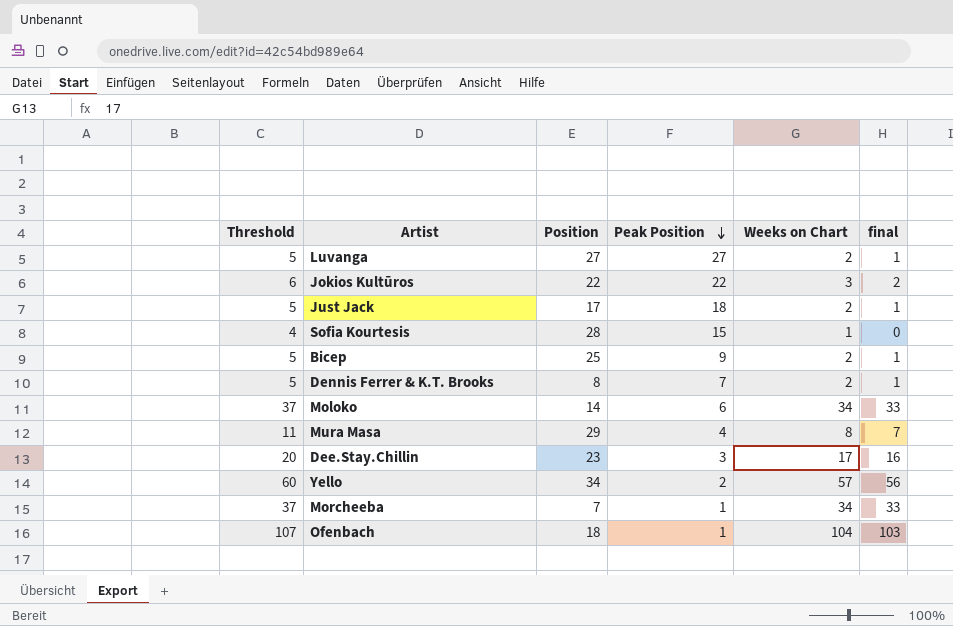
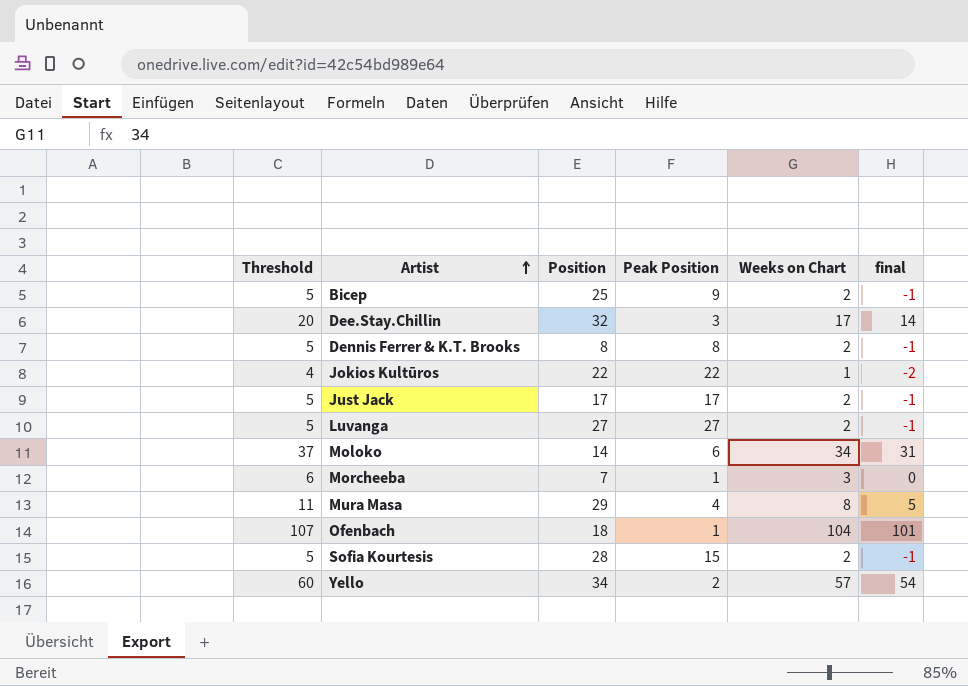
row order: Peak Position descending -> Artist ascending
column final | formula: [Weeks on Chart] - 1 -> [Weeks on Chart] - 3
Dee.Stay.Chillin | Position: 23 -> 32
Dennis Ferrer & K.T. Brooks | Peak Position: 7 -> 8
Jokios Kultūros | Threshold: 6 -> 4
Jokios Kultūros | Weeks on Chart: 3 -> 1
Just Jack | Peak Position: 18 -> 17
Morcheeba | Threshold: 37 -> 6
Morcheeba | Weeks on Chart: 34 -> 3
Sofia Kourtesis | Threshold: 4 -> 5
Sofia Kourtesis | Weeks on Chart: 1 -> 2

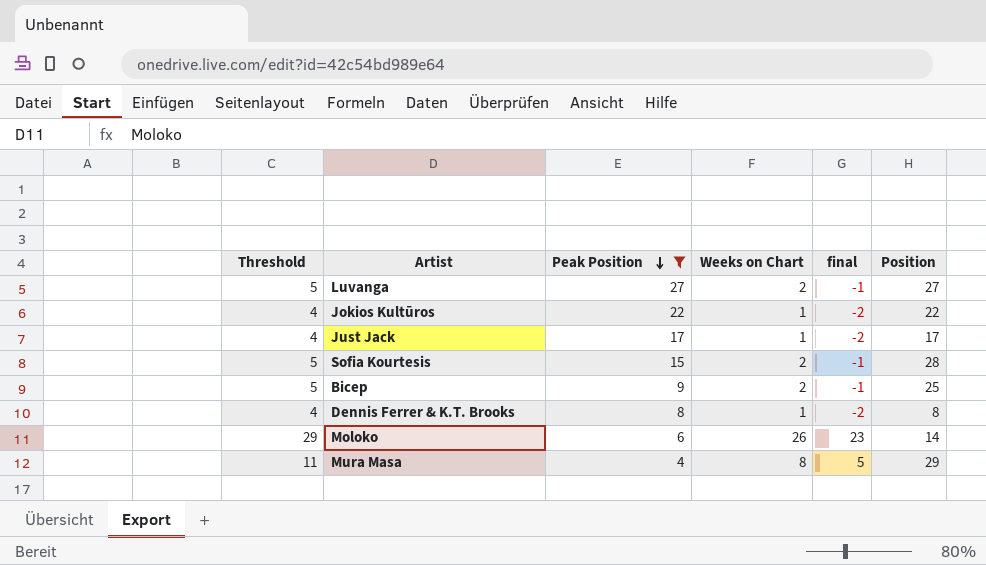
filter: none -> Peak Position >= 4
row order: Artist ascending -> Peak Position descending
column Position | position: 3 -> 6
Just Jack | Threshold: 5 -> 4
Just Jack | Weeks on Chart: 2 -> 1
Just Jack | final: -1 -> -2
Dennis Ferrer & K.T. Brooks | Threshold: 5 -> 4
Dennis Ferrer & K.T. Brooks | Weeks on Chart: 2 -> 1
Dennis Ferrer & K.T. Brooks | final: -1 -> -2
Moloko | Threshold: 37 -> 29
Moloko | Weeks on Chart: 34 -> 26
Moloko | final: 31 -> 23

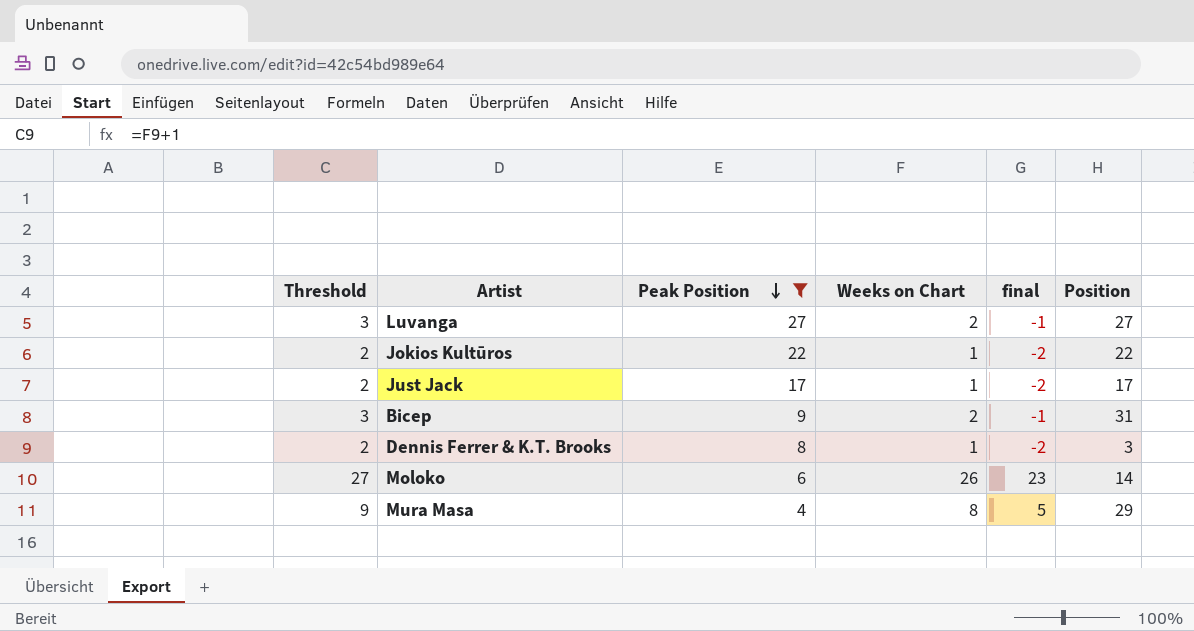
column Threshold | formula: [Weeks on Chart] + 3 -> [Weeks on Chart] + 1
row Sofia Kourtesis: 5 | 15 | 2 | -1 | 28 -> none
Bicep | Position: 25 -> 31
Dennis Ferrer & K.T. Brooks | Position: 8 -> 3

